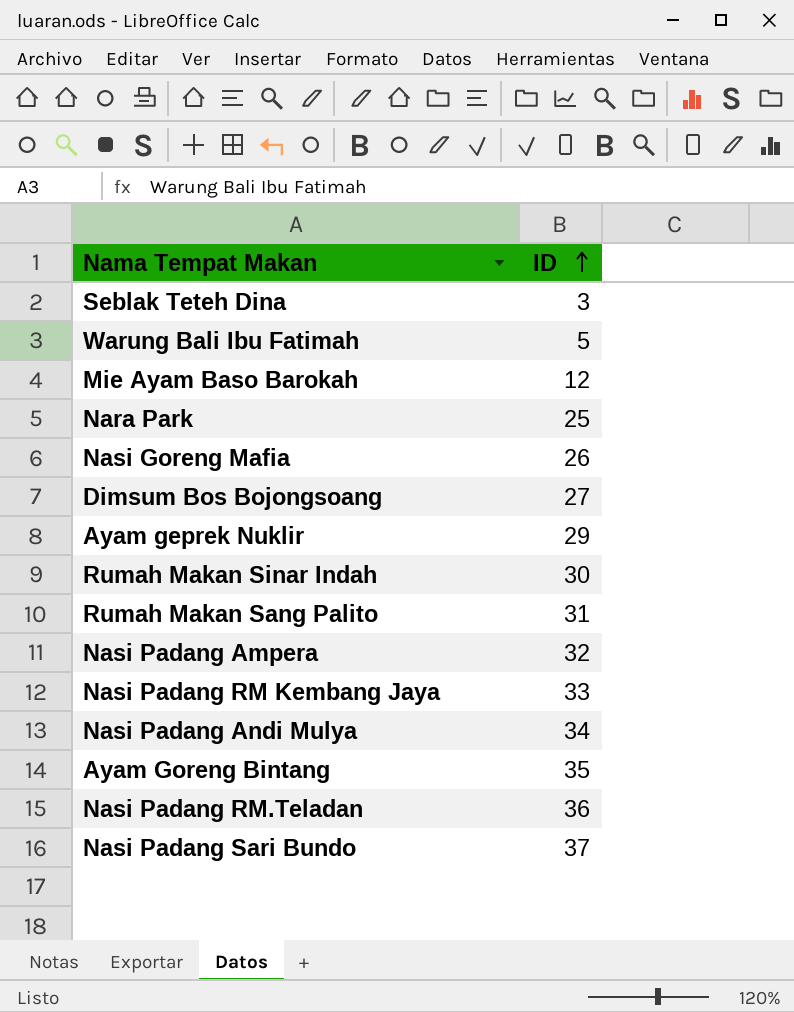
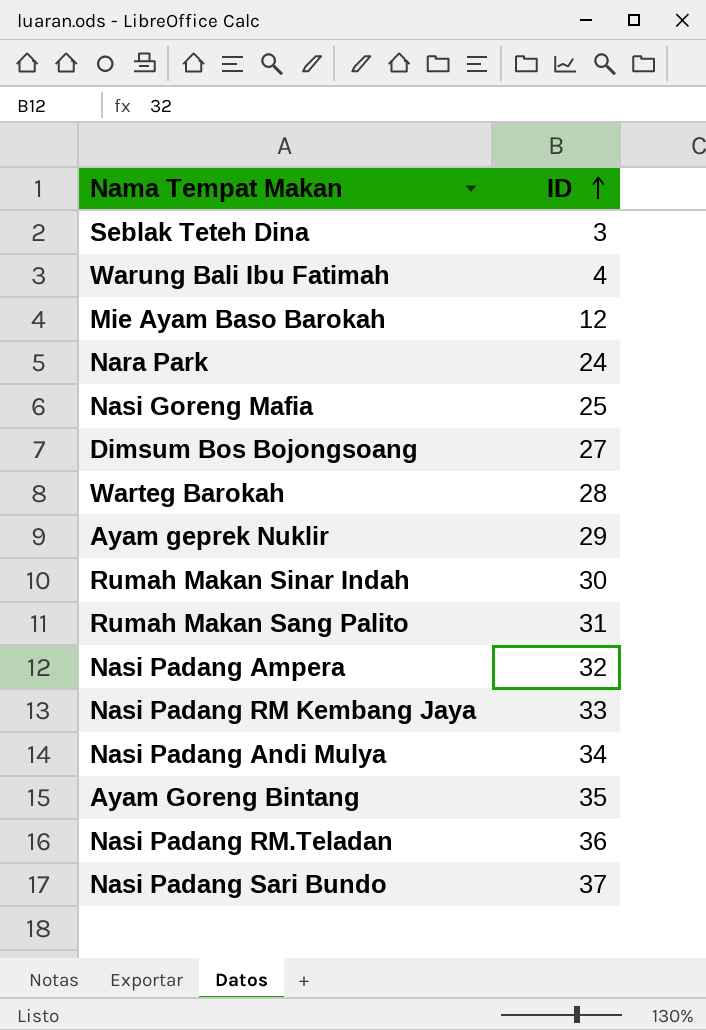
Warung Bali Ibu Fatimah | ID: 5 -> 4
Nara Park | ID: 25 -> 24
Nasi Goreng Mafia | ID: 26 -> 25
row Warteg Barokah: none -> 28

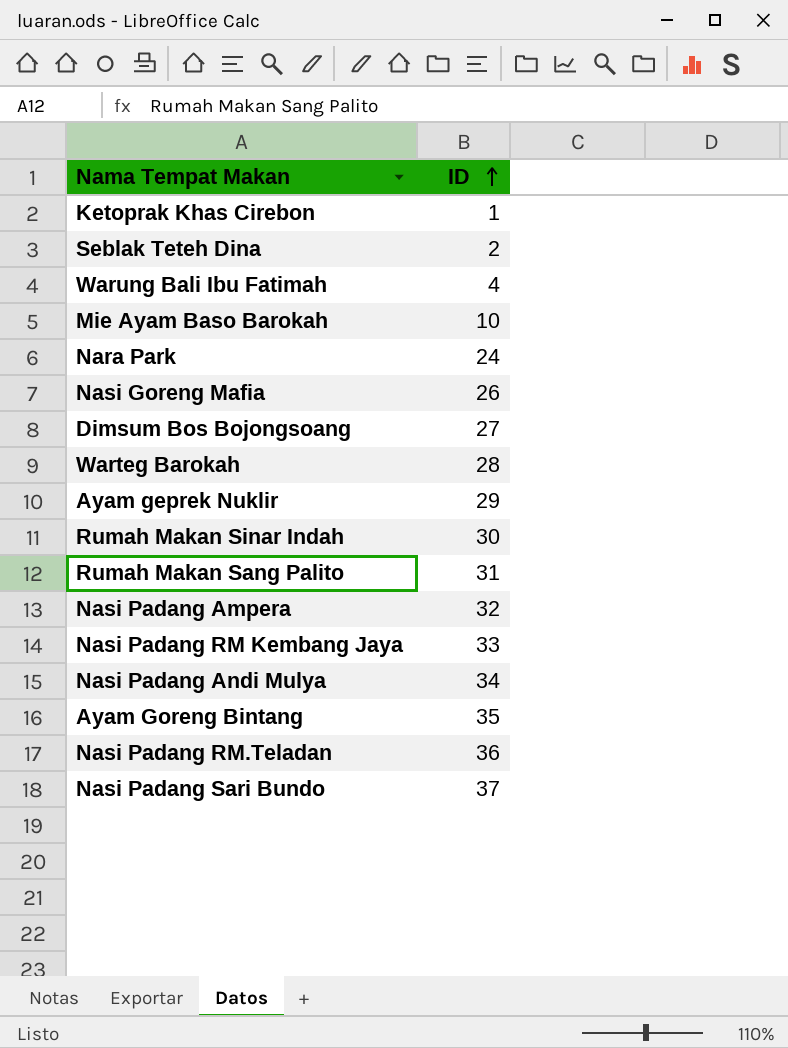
row Ketoprak Khas Cirebon: none -> 1
Seblak Teteh Dina | ID: 3 -> 2
Mie Ayam Baso Barokah | ID: 12 -> 10
Nasi Goreng Mafia | ID: 25 -> 26

